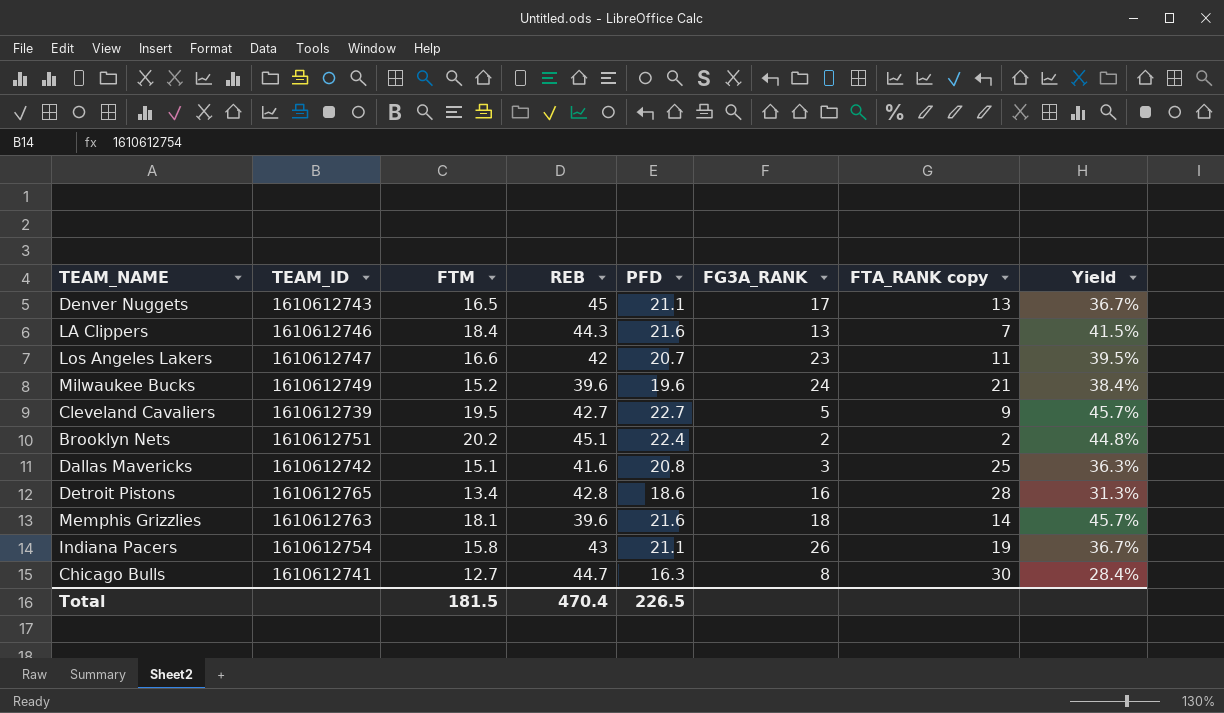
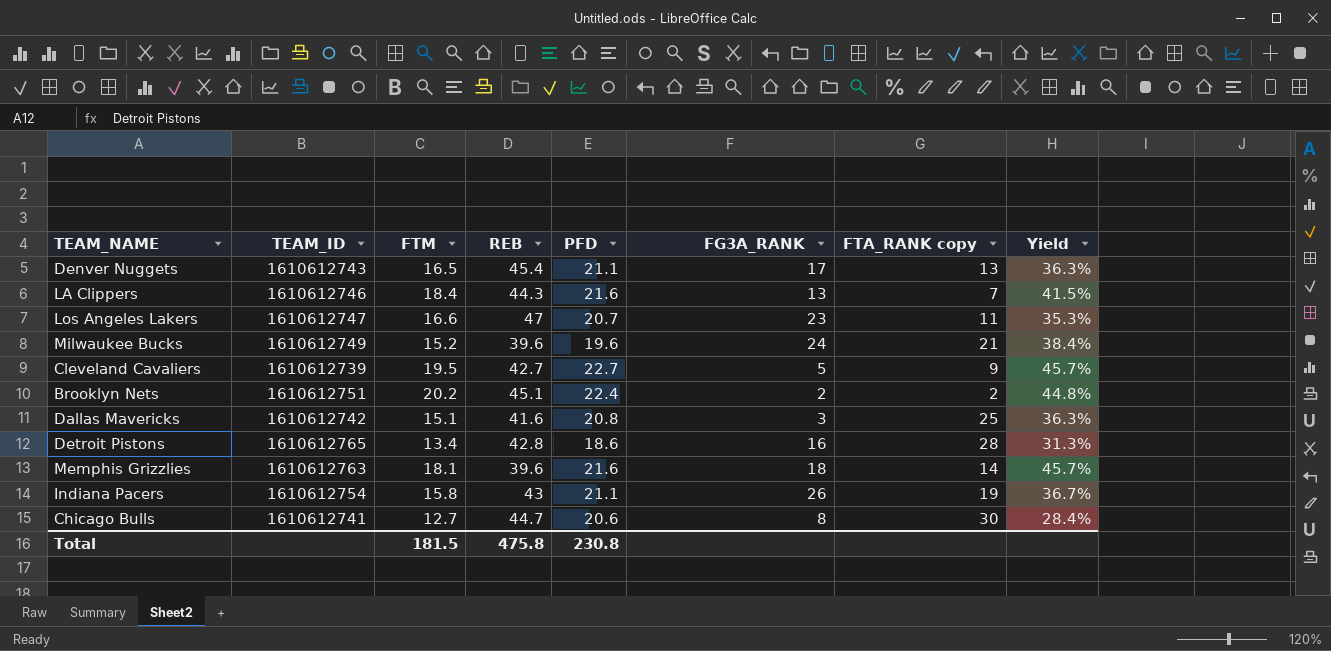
Denver Nuggets | REB: 45 -> 45.4
Denver Nuggets | Yield: 36.7% -> 36.3%
Los Angeles Lakers | REB: 42 -> 47
Los Angeles Lakers | Yield: 39.5% -> 35.3%
Chicago Bulls | PFD: 16.3 -> 20.6
Total | REB: 470.4 -> 475.8
Total | PFD: 226.5 -> 230.8

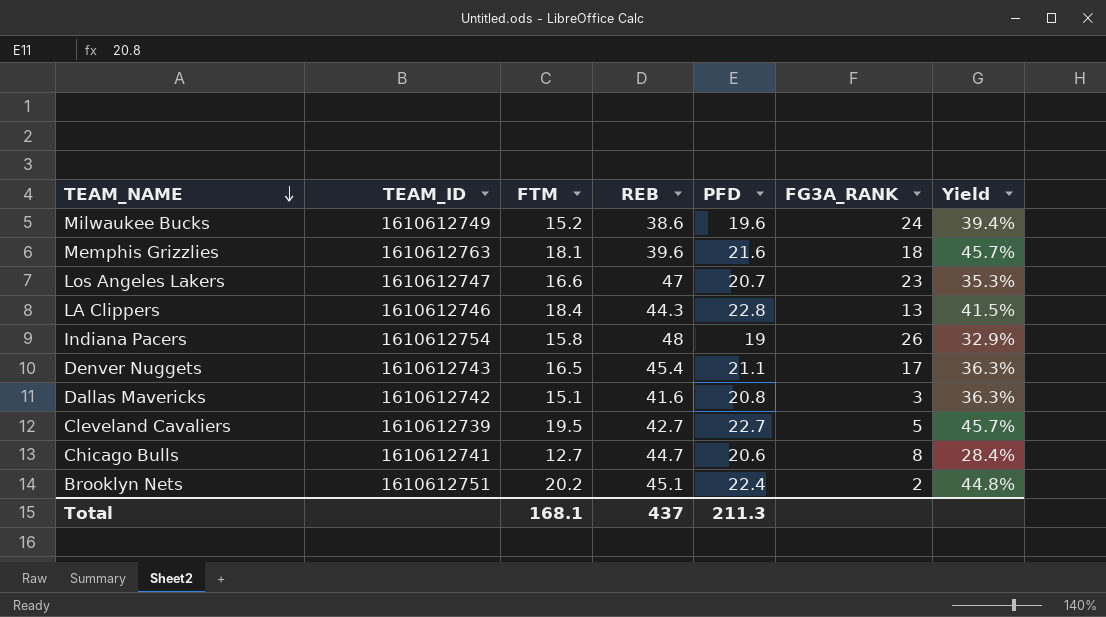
row order: none -> TEAM_NAME descending
column FTA_RANK copy | position: 7 -> none
row Detroit Pistons: 1610612765 | 13.4 | 42.8 | 18.6 | 16 | 28 | 31.3% -> none
Milwaukee Bucks | REB: 39.6 -> 38.6
Milwaukee Bucks | Yield: 38.4% -> 39.4%
LA Clippers | PFD: 21.6 -> 22.8
Indiana Pacers | REB: 43 -> 48
Indiana Pacers | PFD: 21.1 -> 19
Indiana Pacers | Yield: 36.7% -> 32.9%
Total | FTM: 181.5 -> 168.1
Total | REB: 475.8 -> 437
Total | PFD: 230.8 -> 211.3

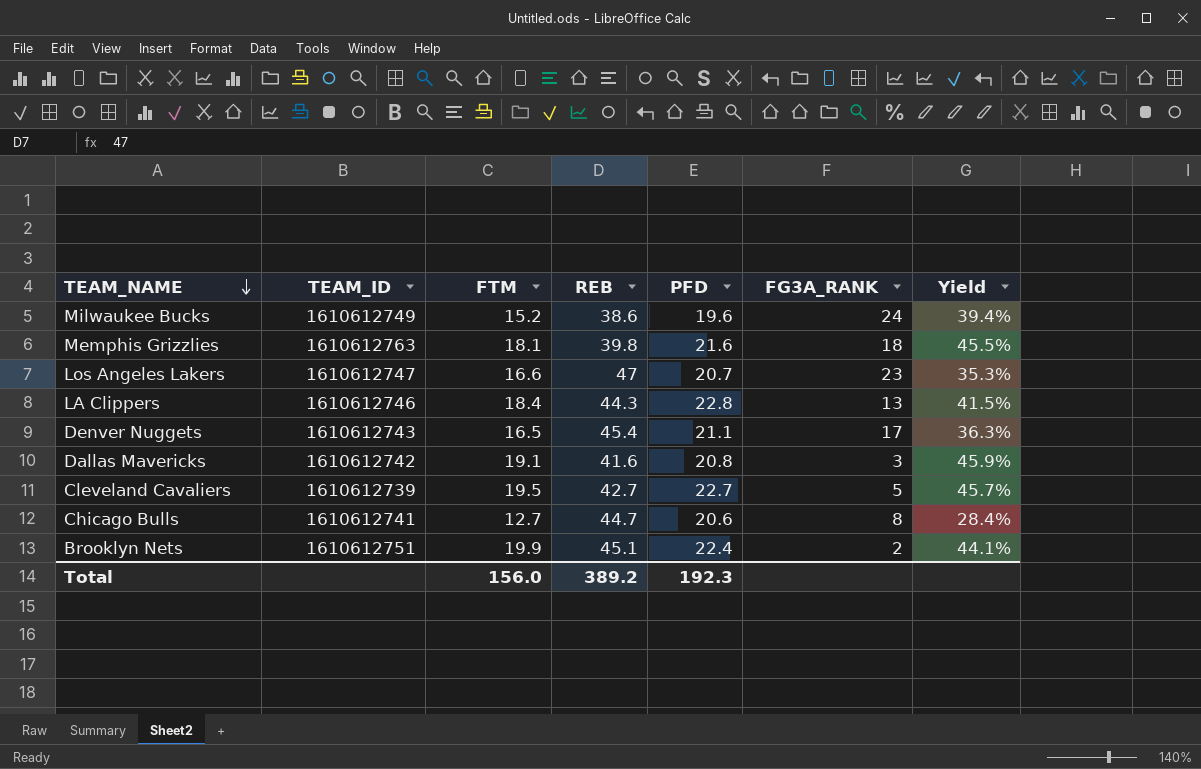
row Indiana Pacers: 1610612754 | 15.8 | 48 | 19 | 26 | 32.9% -> none
Memphis Grizzlies | REB: 39.6 -> 39.8
Memphis Grizzlies | Yield: 45.7% -> 45.5%
Dallas Mavericks | FTM: 15.1 -> 19.1
Dallas Mavericks | Yield: 36.3% -> 45.9%
Brooklyn Nets | FTM: 20.2 -> 19.9
Brooklyn Nets | Yield: 44.8% -> 44.1%
Total | FTM: 168.1 -> 156.0
Total | REB: 437 -> 389.2
Total | PFD: 211.3 -> 192.3

